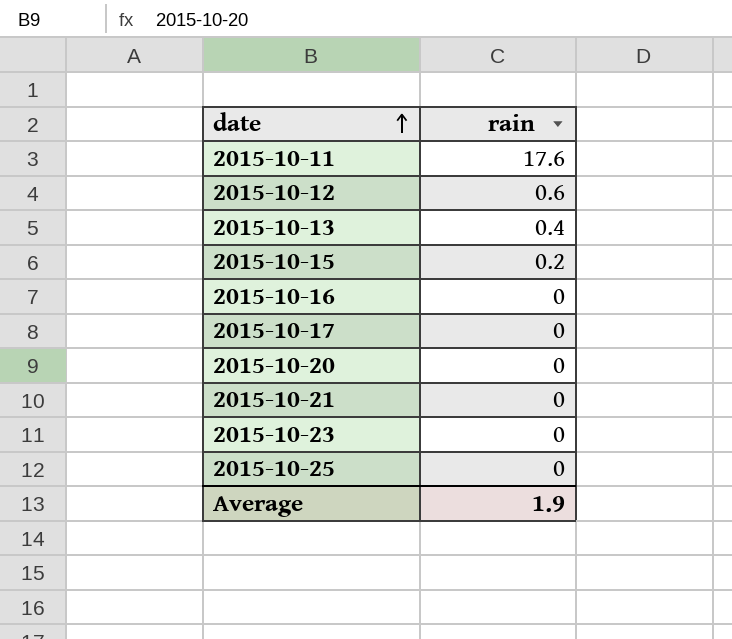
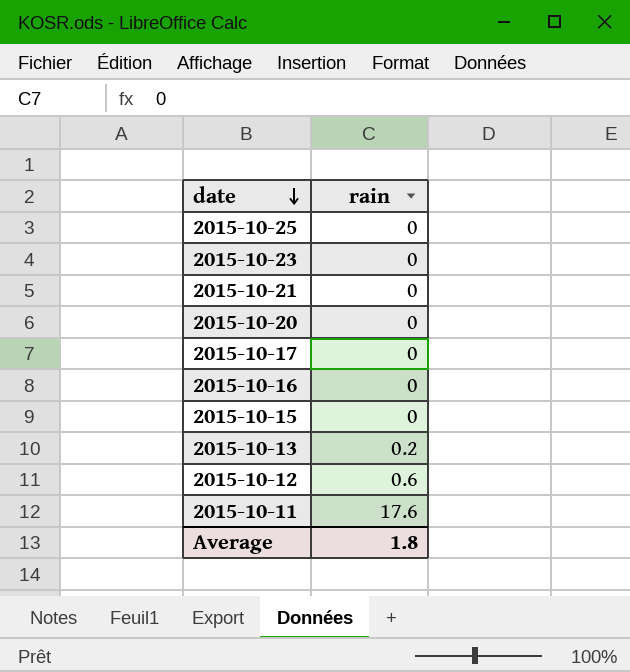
row order: date ascending -> date descending
2015-10-15 | rain: 0.2 -> 0
2015-10-13 | rain: 0.4 -> 0.2
Average | rain: 1.9 -> 1.8

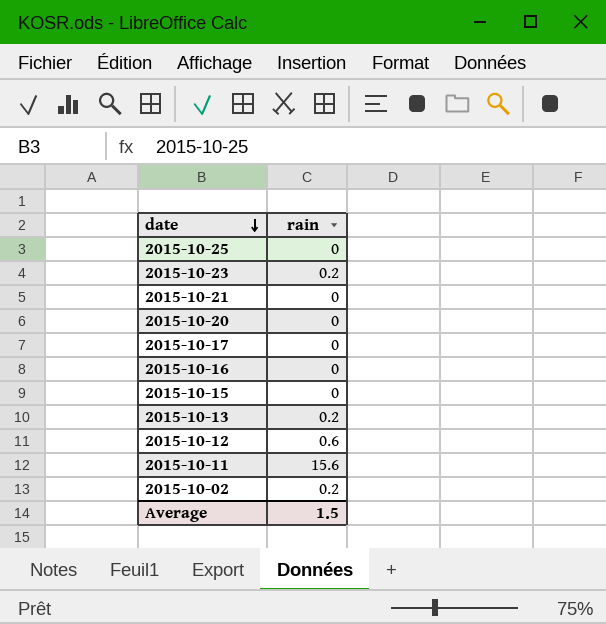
2015-10-23 | rain: 0 -> 0.2
2015-10-11 | rain: 17.6 -> 15.6
row 2015-10-02: none -> 0.2
Average | rain: 1.8 -> 1.5

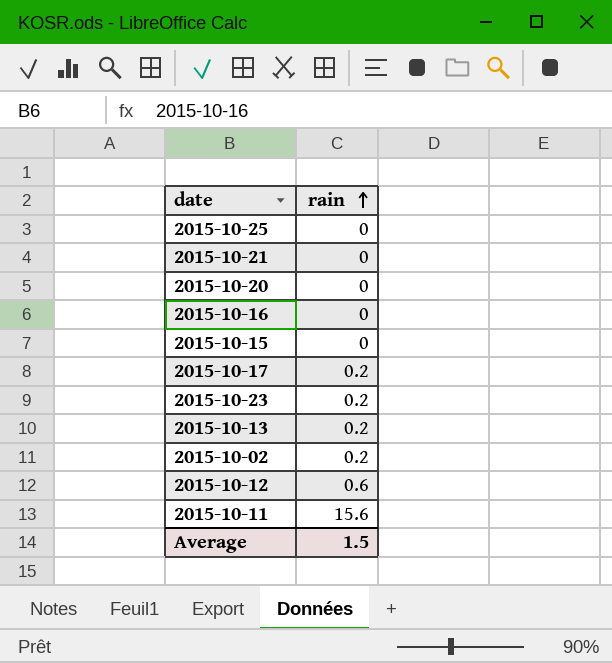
row order: date descending -> rain ascending
2015-10-17 | rain: 0 -> 0.2

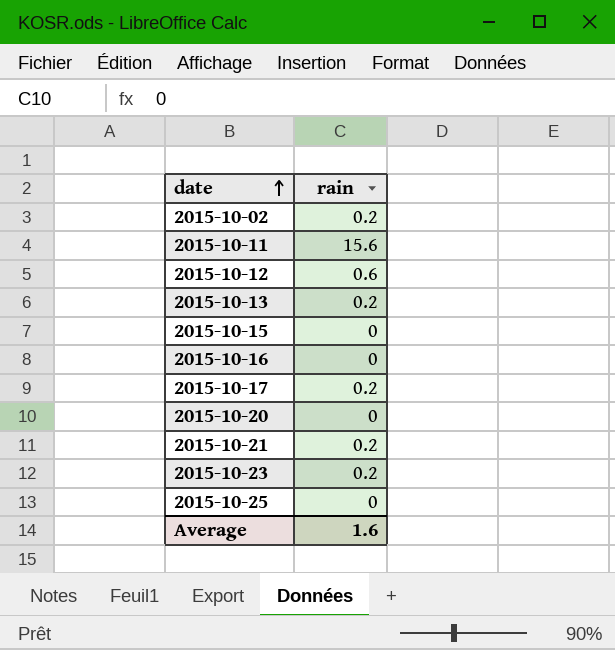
row order: rain ascending -> date ascending
2015-10-21 | rain: 0 -> 0.2
Average | rain: 1.5 -> 1.6

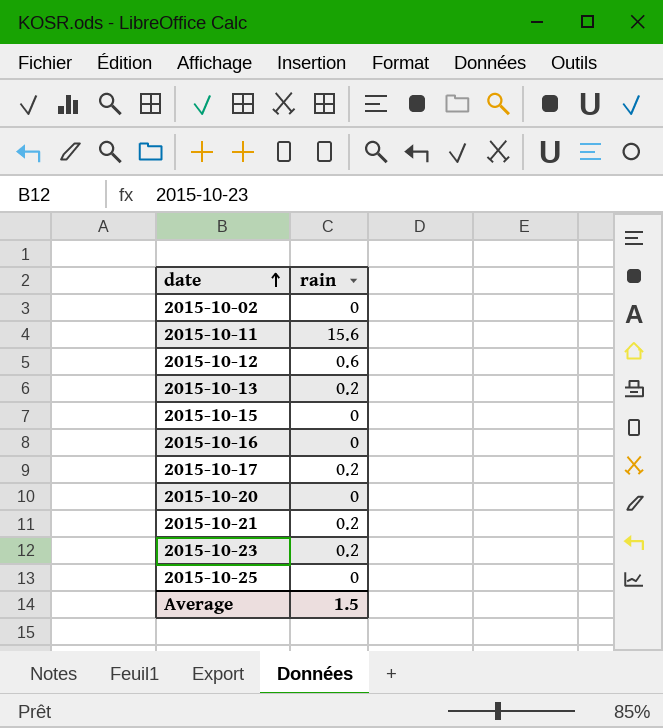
2015-10-02 | rain: 0.2 -> 0
Average | rain: 1.6 -> 1.5

